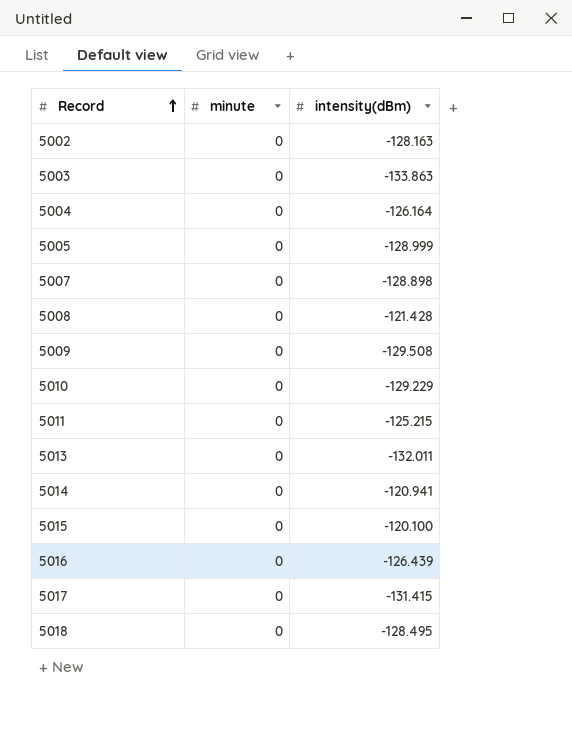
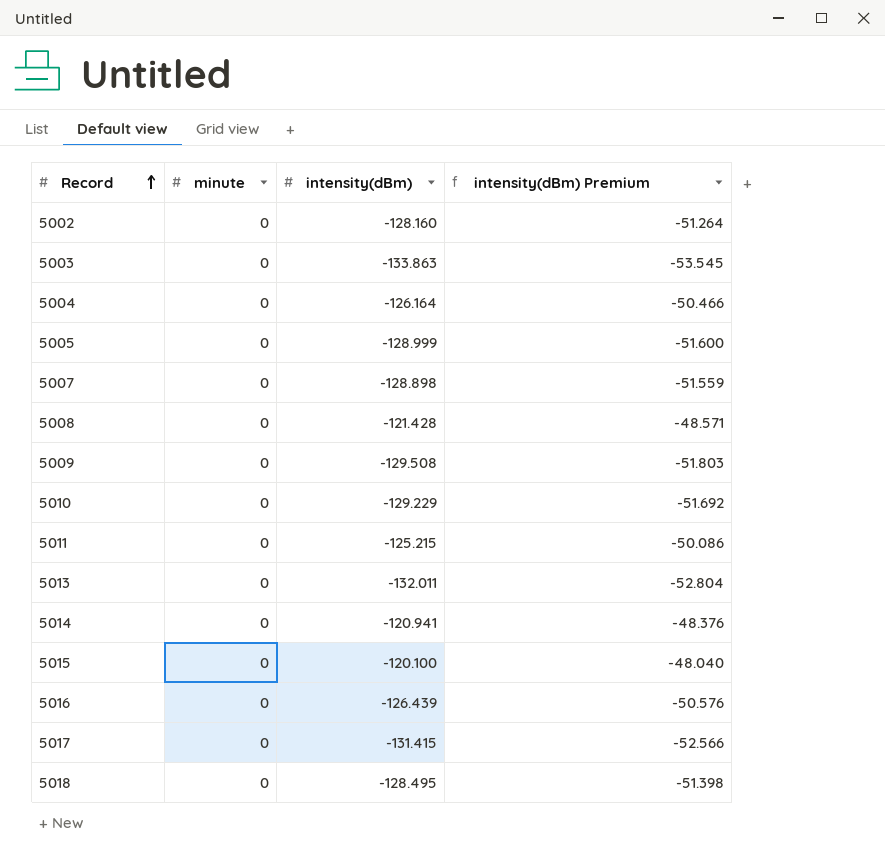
column intensity(dBm) Premium | formula: none -> [intensity(dBm)] * 0.4
5002 | intensity(dBm): -128.163 -> -128.160

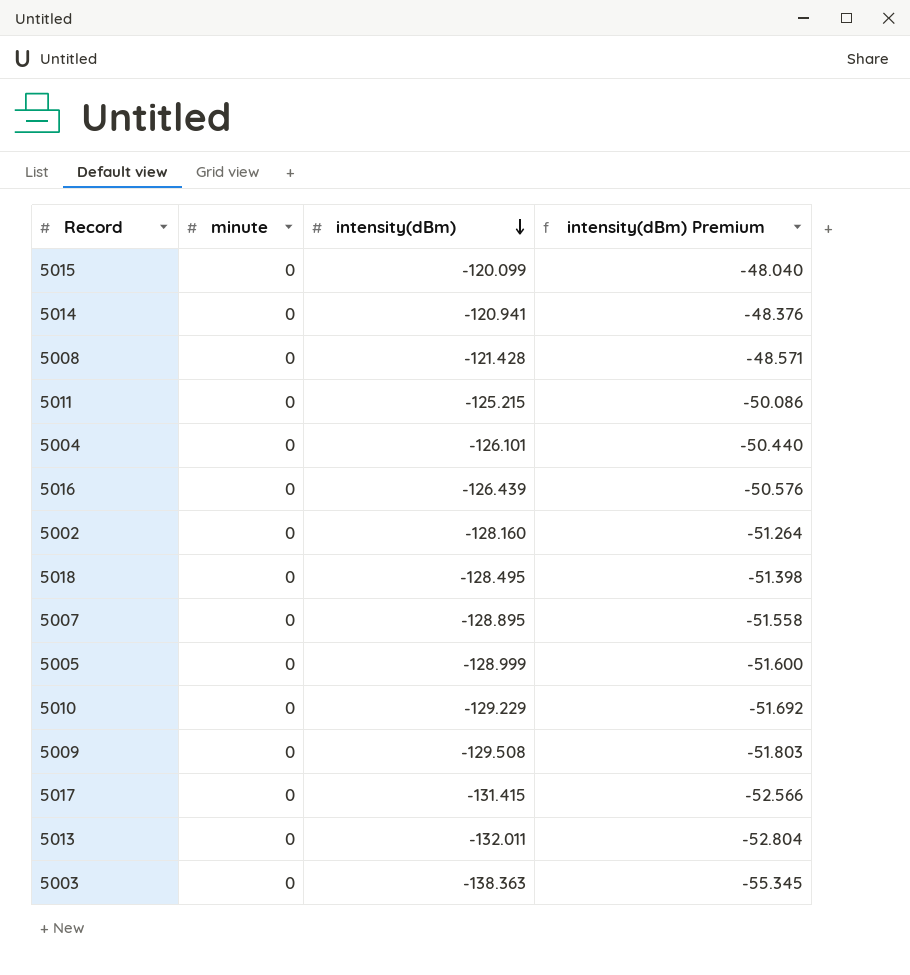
row order: Record ascending -> intensity(dBm) descending
5015 | intensity(dBm): -120.100 -> -120.099
5004 | intensity(dBm): -126.164 -> -126.101
5004 | intensity(dBm) Premium: -50.466 -> -50.440
5007 | intensity(dBm): -128.898 -> -128.895
5007 | intensity(dBm) Premium: -51.559 -> -51.558
5003 | intensity(dBm): -133.863 -> -138.363
5003 | intensity(dBm) Premium: -53.545 -> -55.345

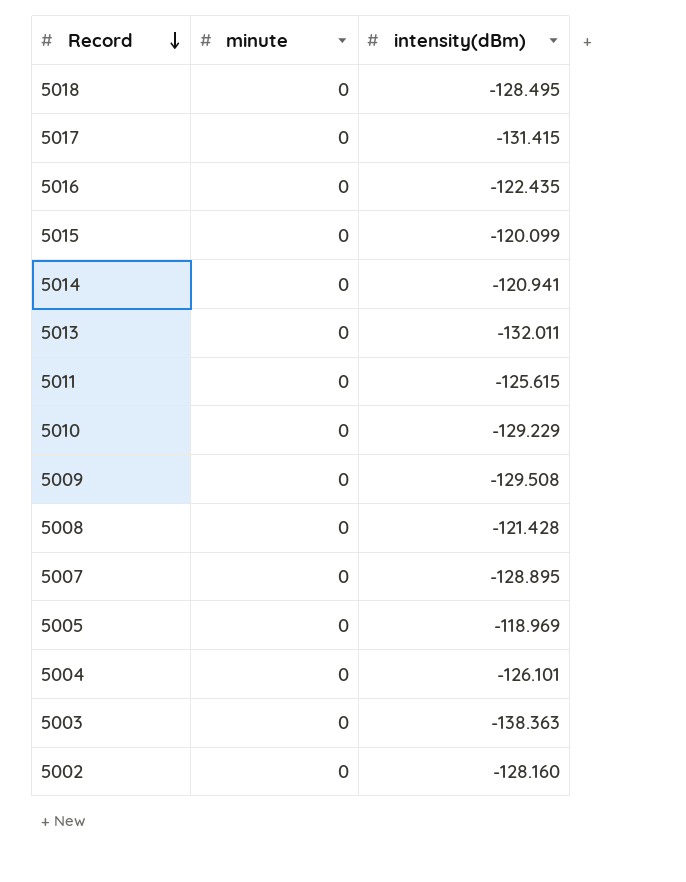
row order: intensity(dBm) descending -> Record descending
column intensity(dBm) Premium | formula: [intensity(dBm)] * 0.4 -> none
5016 | intensity(dBm): -126.439 -> -122.435
5011 | intensity(dBm): -125.215 -> -125.615
5005 | intensity(dBm): -128.999 -> -118.969

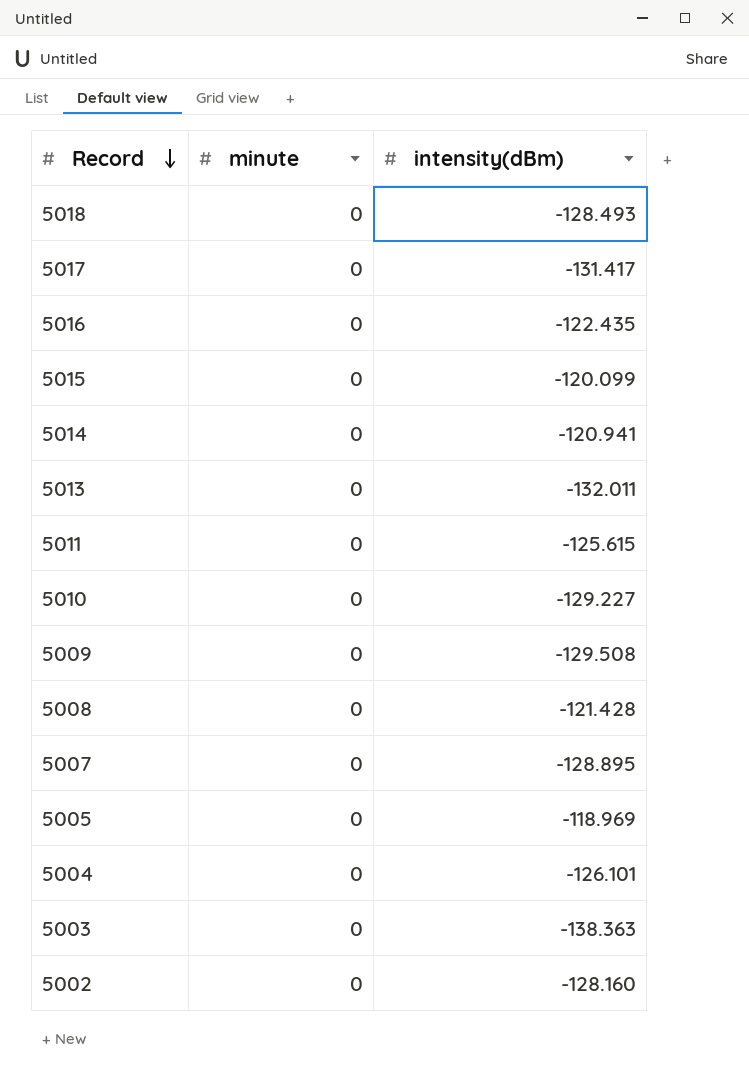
5018 | intensity(dBm): -128.495 -> -128.493
5017 | intensity(dBm): -131.415 -> -131.417
5010 | intensity(dBm): -129.229 -> -129.227

